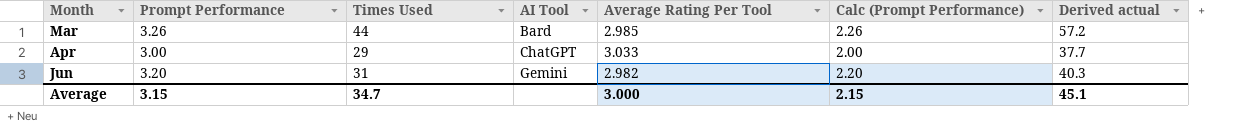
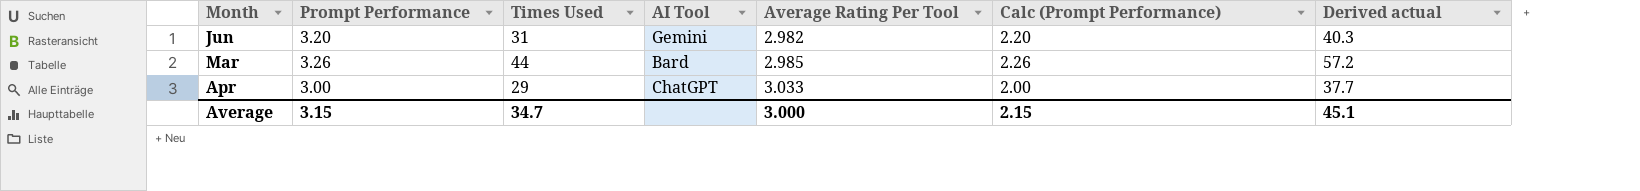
row order: Month ascending -> Average Rating Per Tool ascending

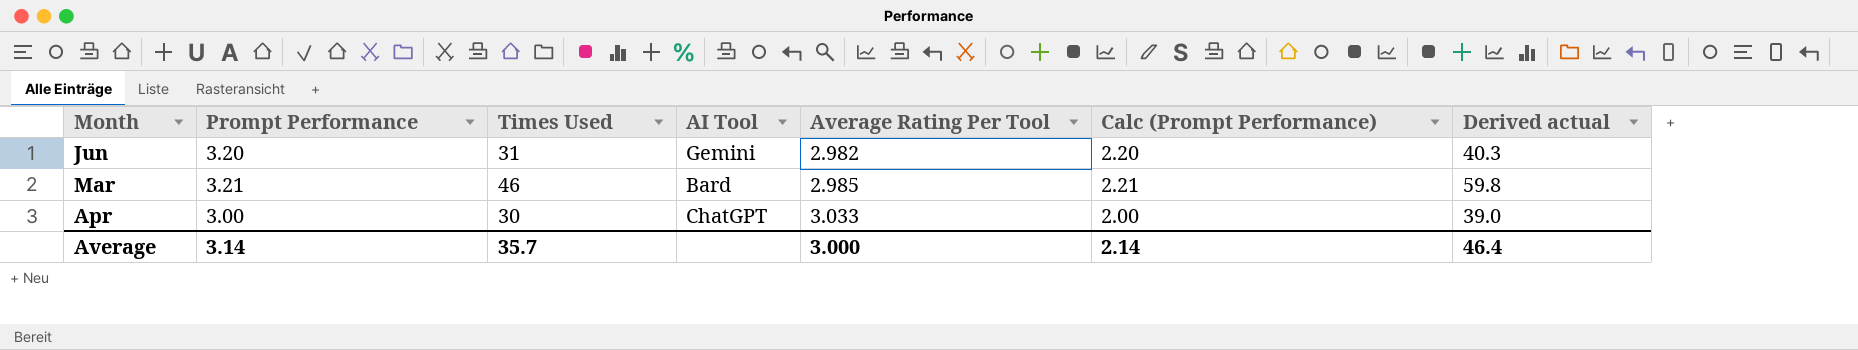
Mar | Prompt Performance: 3.26 -> 3.21
Mar | Times Used: 44 -> 46
Mar | Calc (Prompt Performance): 2.26 -> 2.21
Mar | Derived actual: 57.2 -> 59.8
Apr | Times Used: 29 -> 30
Apr | Derived actual: 37.7 -> 39.0
Average | Prompt Performance: 3.15 -> 3.14
Average | Times Used: 34.7 -> 35.7
Average | Calc (Prompt Performance): 2.15 -> 2.14
Average | Derived actual: 45.1 -> 46.4

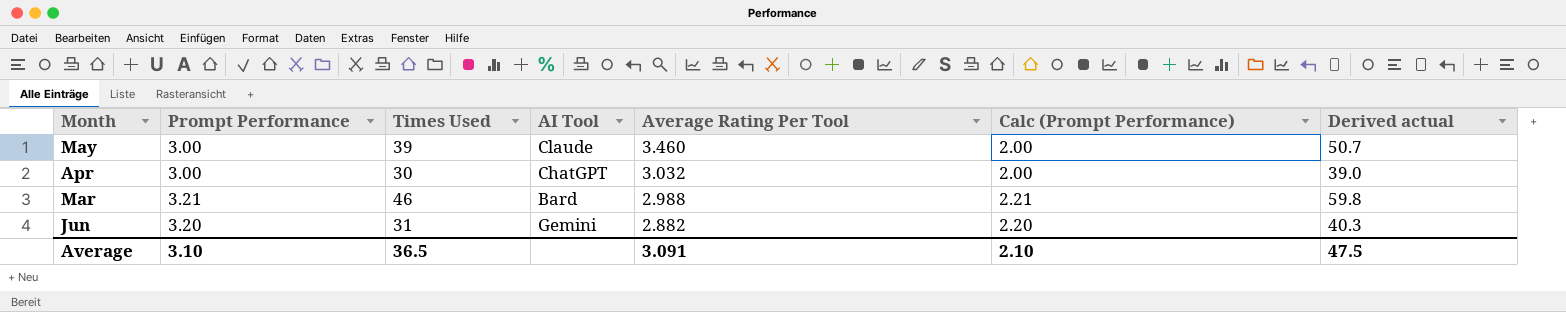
row order: Average Rating Per Tool ascending -> Average Rating Per Tool descending
row May: none -> 3.00 | 39 | Claude | 3.460 | 2.00 | 50.7
Apr | Average Rating Per Tool: 3.033 -> 3.032
Mar | Average Rating Per Tool: 2.985 -> 2.988
Jun | Average Rating Per Tool: 2.982 -> 2.882
Average | Prompt Performance: 3.14 -> 3.10
Average | Times Used: 35.7 -> 36.5
Average | Average Rating Per Tool: 3.000 -> 3.091
Average | Calc (Prompt Performance): 2.14 -> 2.10
Average | Derived actual: 46.4 -> 47.5

